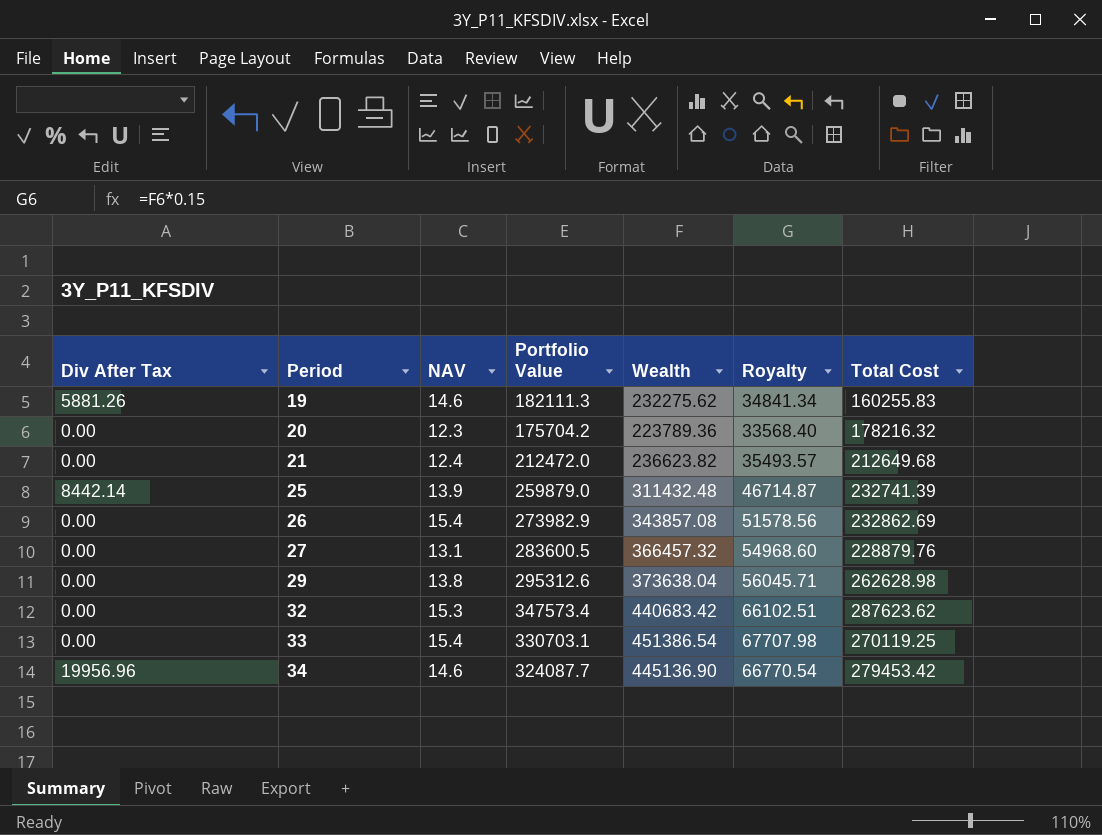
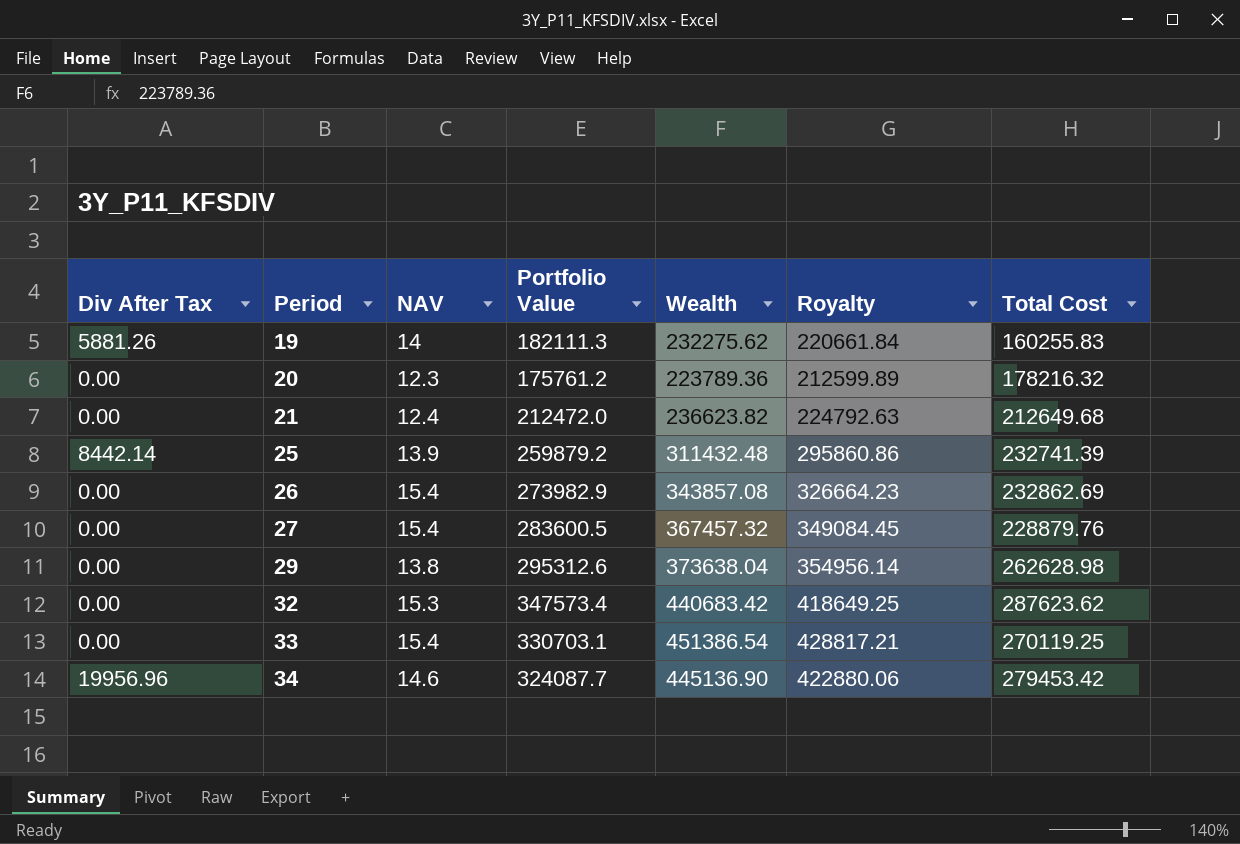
column Royalty | formula: [Wealth] * 0.15 -> [Wealth] * 0.95
19 | NAV: 14.6 -> 14
20 | Portfolio Value: 175704.2 -> 175761.2
25 | Portfolio Value: 259879.0 -> 259879.2
27 | NAV: 13.1 -> 15.4
27 | Wealth: 366457.32 -> 367457.32

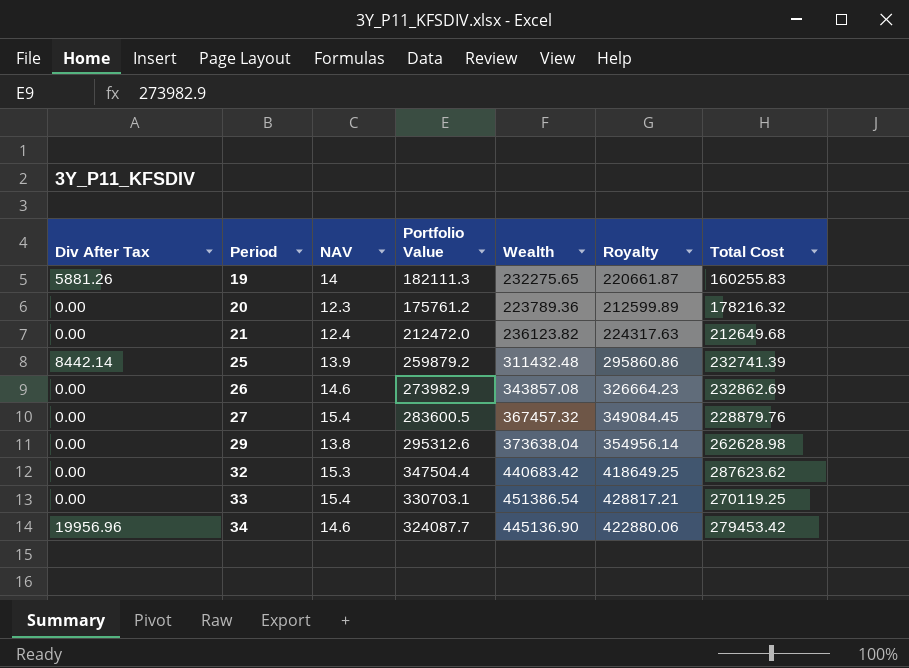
19 | Wealth: 232275.62 -> 232275.65
19 | Royalty: 220661.84 -> 220661.87
21 | Wealth: 236623.82 -> 236123.82
21 | Royalty: 224792.63 -> 224317.63
26 | NAV: 15.4 -> 14.6
32 | Portfolio Value: 347573.4 -> 347504.4

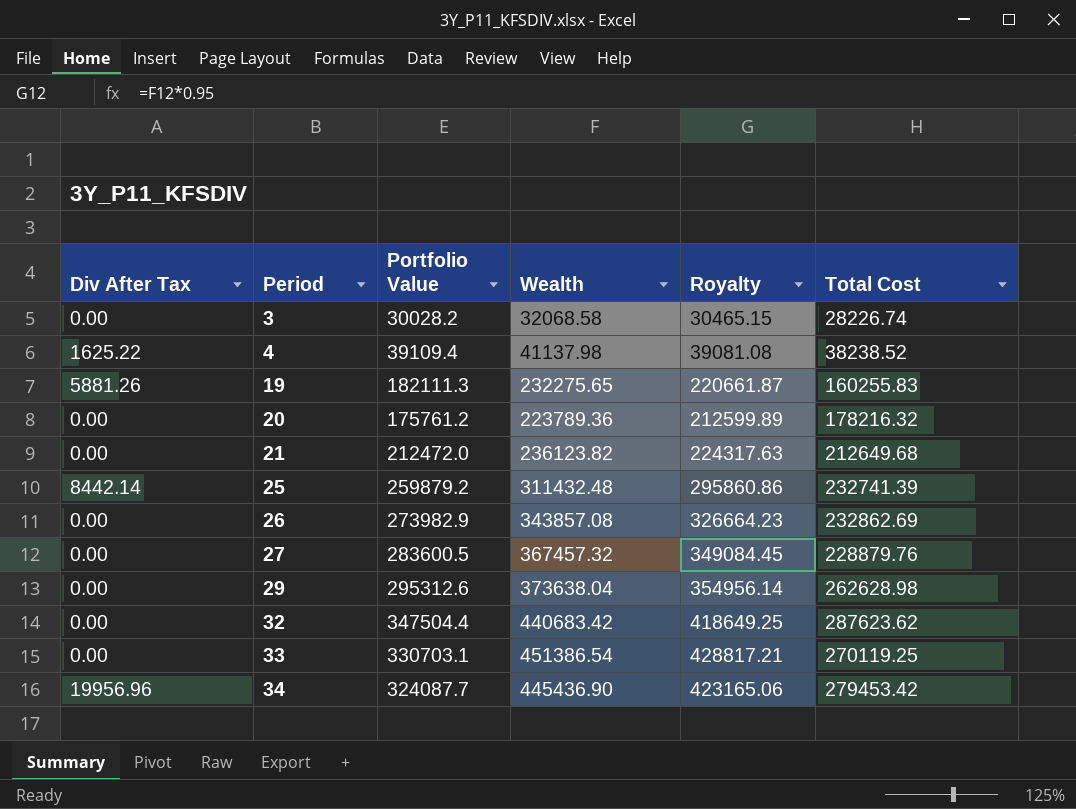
column NAV | position: 3 -> none
row 3: none -> 0.00 | 30028.2 | 32068.58 | 30465.15 | 28226.74
row 4: none -> 1625.22 | 39109.4 | 41137.98 | 39081.08 | 38238.52
34 | Wealth: 445136.90 -> 445436.90
34 | Royalty: 422880.06 -> 423165.06

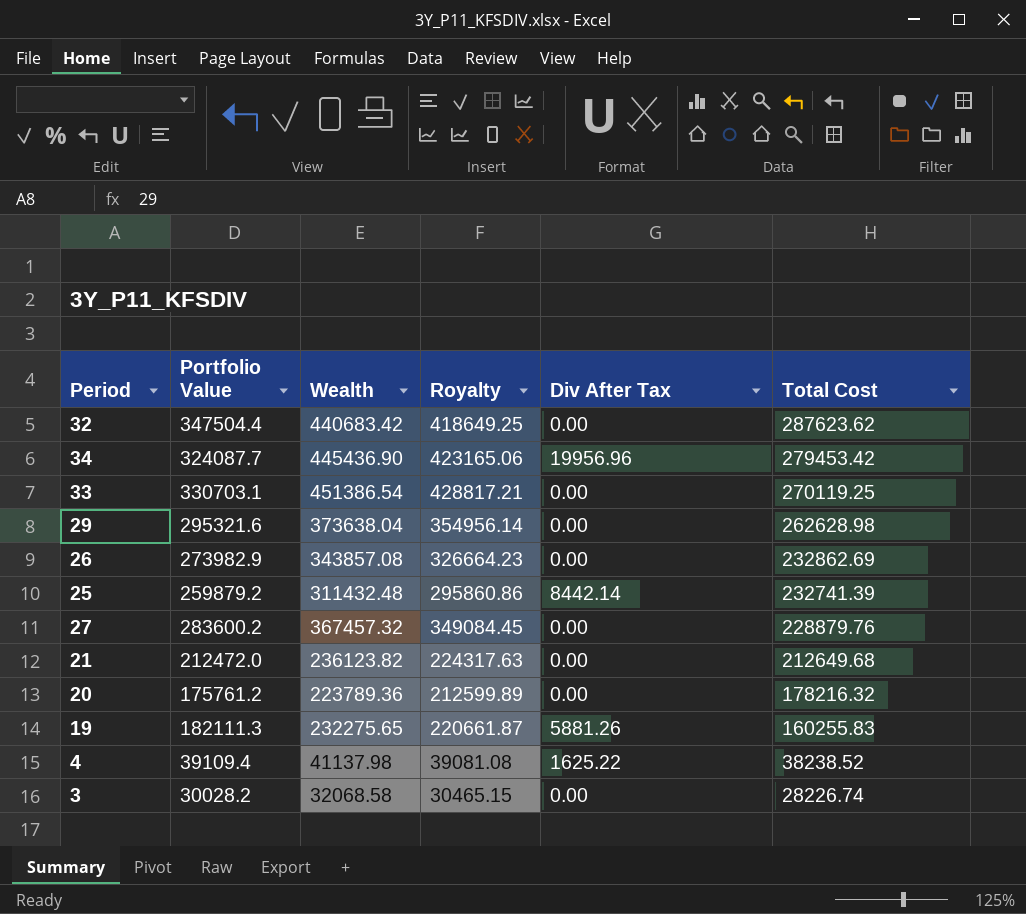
row order: Period ascending -> Total Cost descending
column Div After Tax | position: 1 -> 5
29 | Portfolio Value: 295312.6 -> 295321.6
27 | Portfolio Value: 283600.5 -> 283600.2

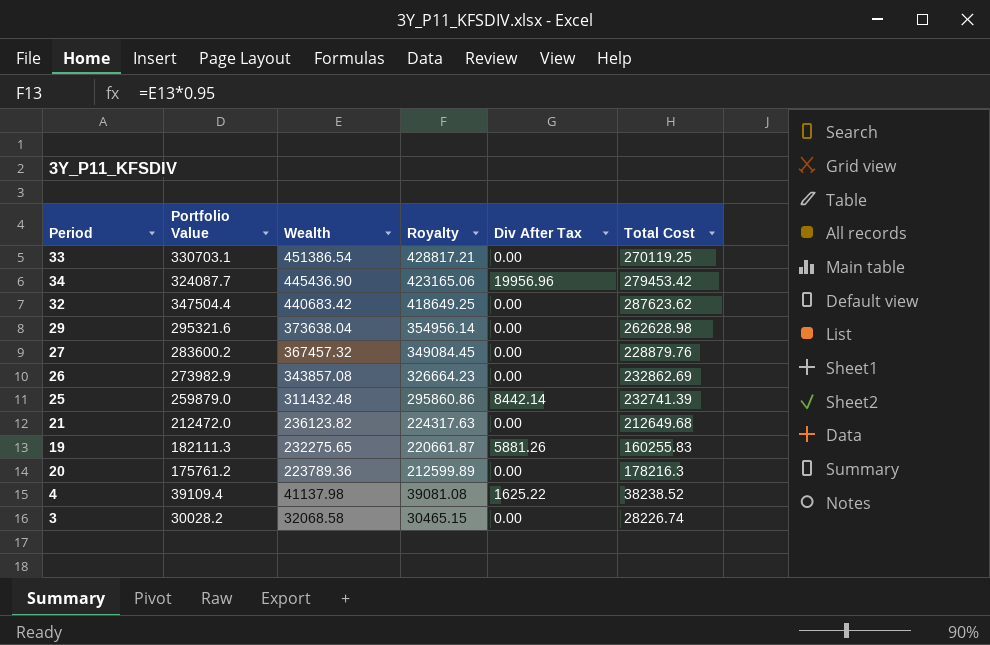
row order: Total Cost descending -> Wealth descending
25 | Portfolio Value: 259879.2 -> 259879.0
20 | Total Cost: 178216.32 -> 178216.3

